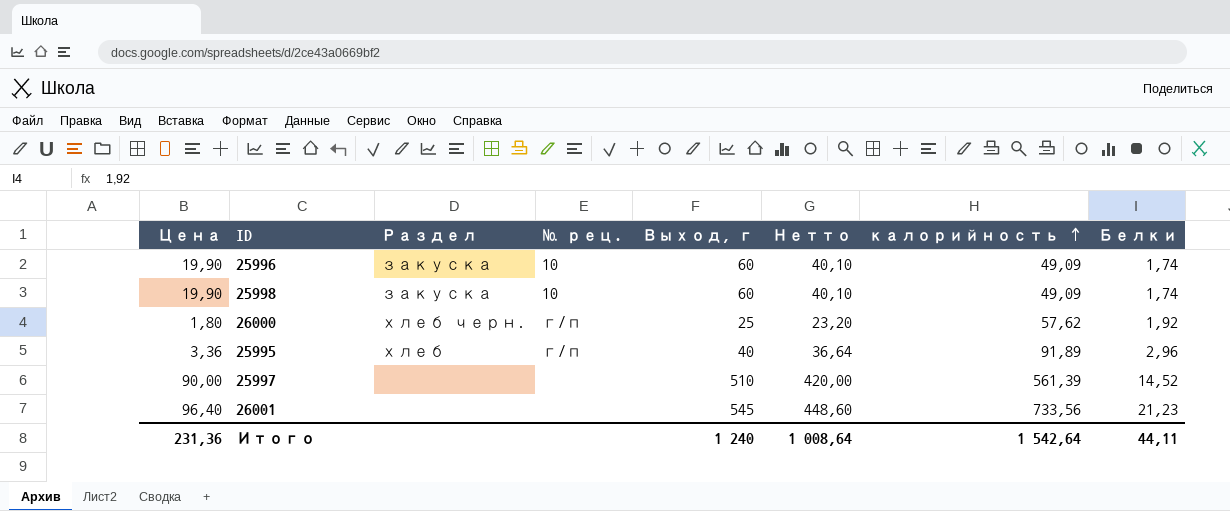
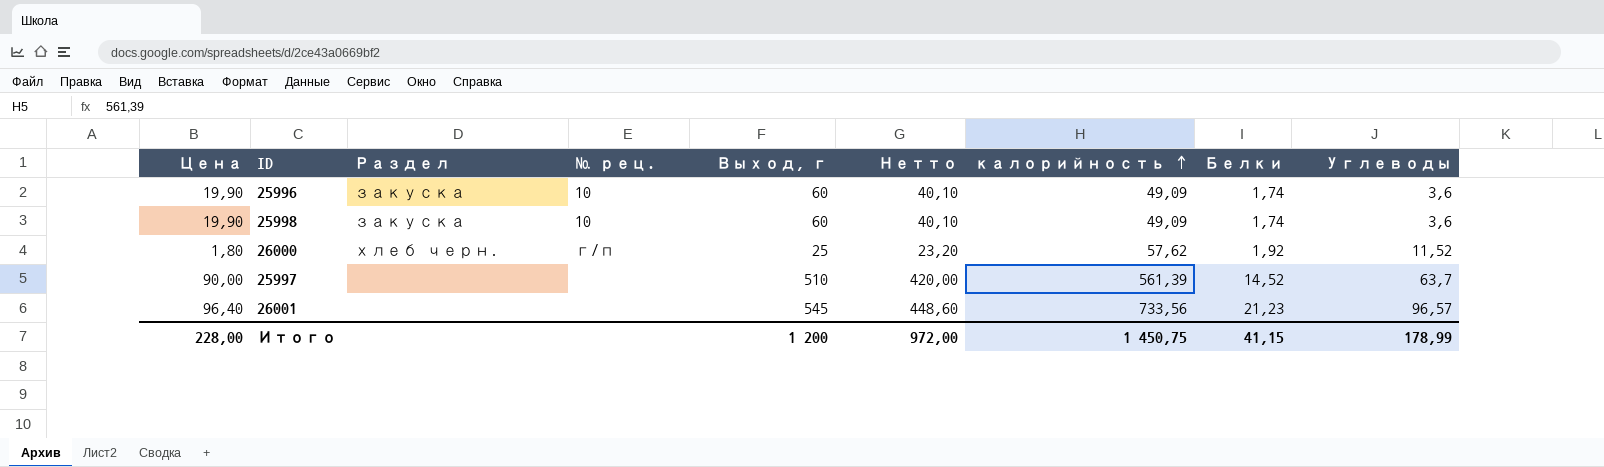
column Углеводы | position: none -> 9
row 25995: 3,36 | хлеб | г/п | 40 | 36,64 | 91,89 | 2,96 -> none
Итого | Цена: 231,36 -> 228,00
Итого | Выход, г: 1 240 -> 1 200
Итого | Нетто: 1 008,64 -> 972,00
Итого | калорийность: 1 542,64 -> 1 450,75
Итого | Белки: 44,11 -> 41,15

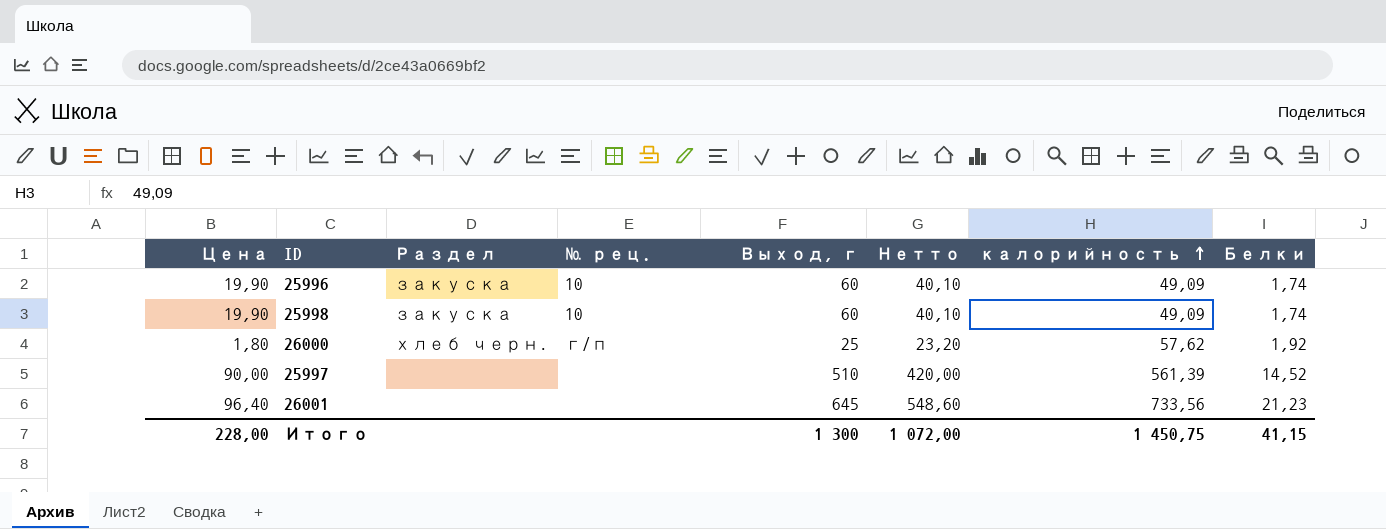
column Углеводы | position: 9 -> none
26001 | Выход, г: 545 -> 645
26001 | Нетто: 448,60 -> 548,60
Итого | Выход, г: 1 200 -> 1 300
Итого | Нетто: 972,00 -> 1 072,00

